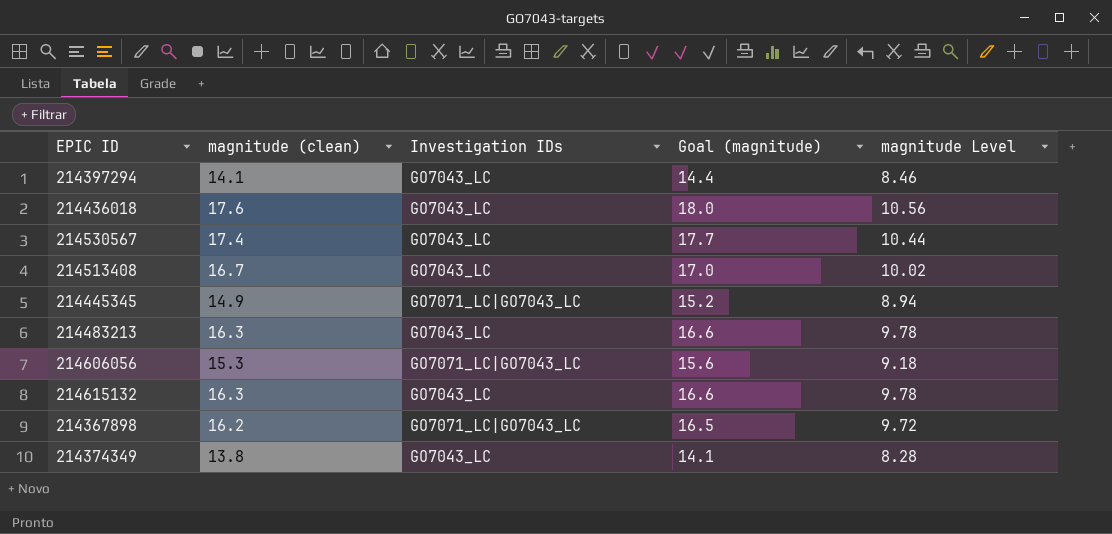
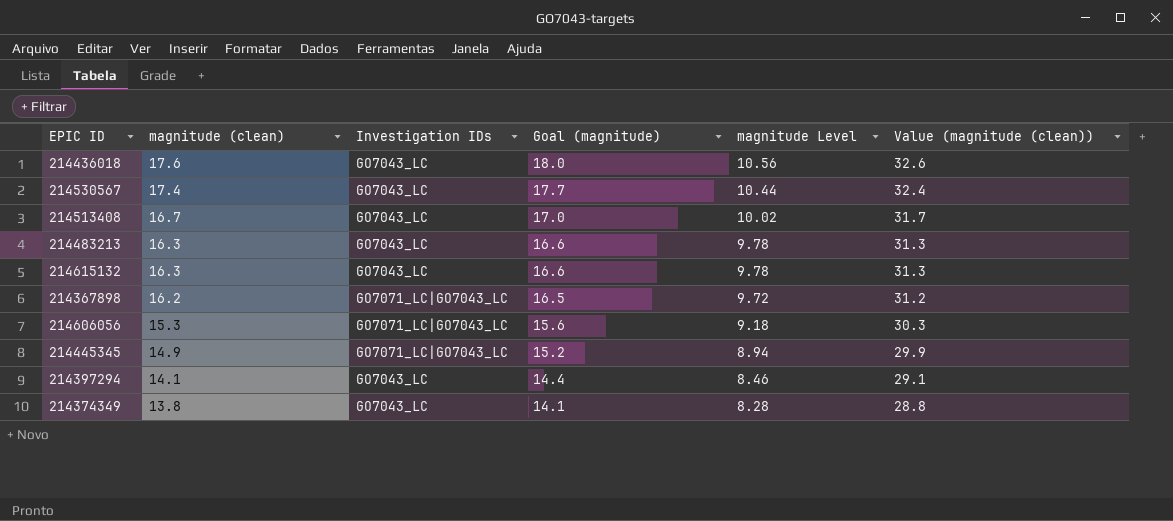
row order: none -> magnitude (clean) descending
column Value (magnitude (clean)) | formula: none -> [magnitude (clean)] + 15

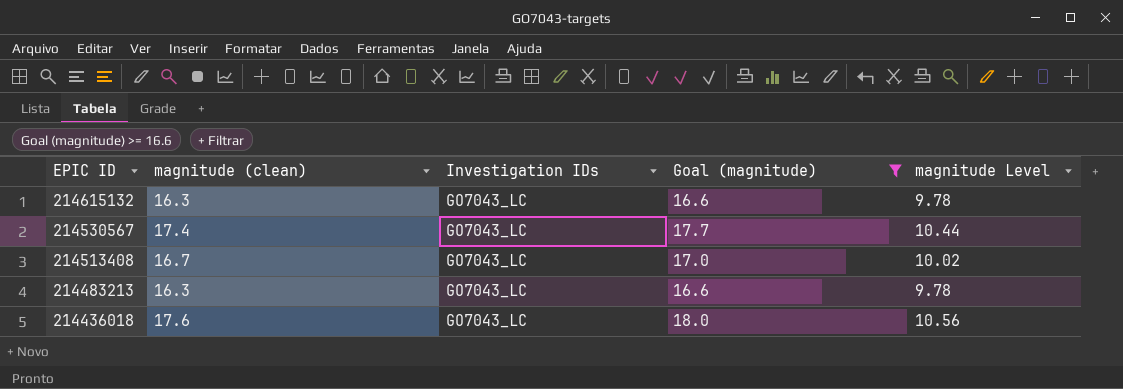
filter: none -> Goal (magnitude) >= 16.6
row order: magnitude (clean) descending -> EPIC ID descending
column Value (magnitude (clean)) | formula: [magnitude (clean)] + 15 -> none

